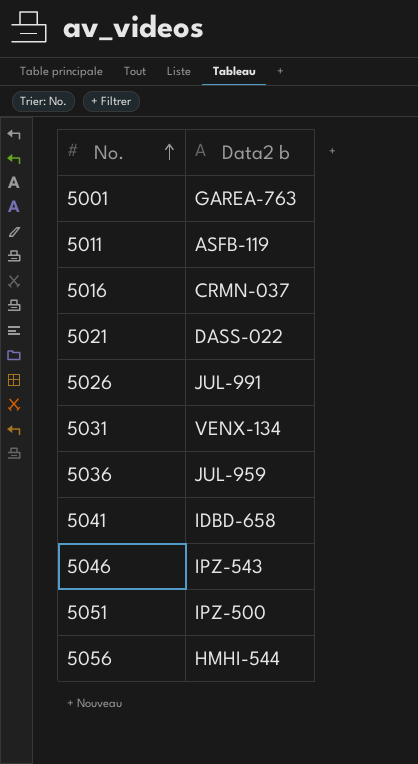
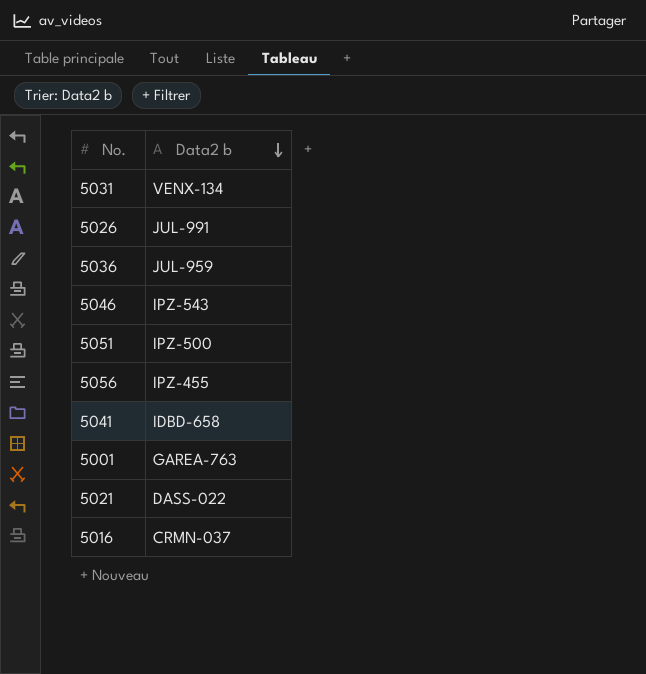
row order: No. ascending -> Data2 b descending
row 5011: ASFB-119 -> none
5056 | Data2 b: HMHI-544 -> IPZ-455

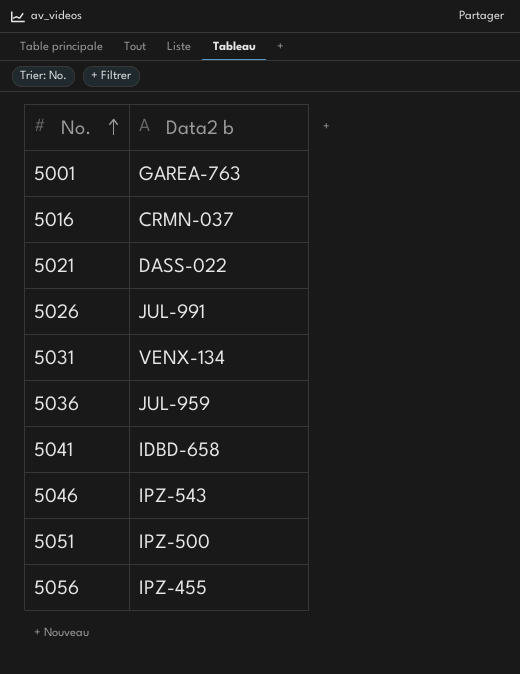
row order: Data2 b descending -> No. ascending

